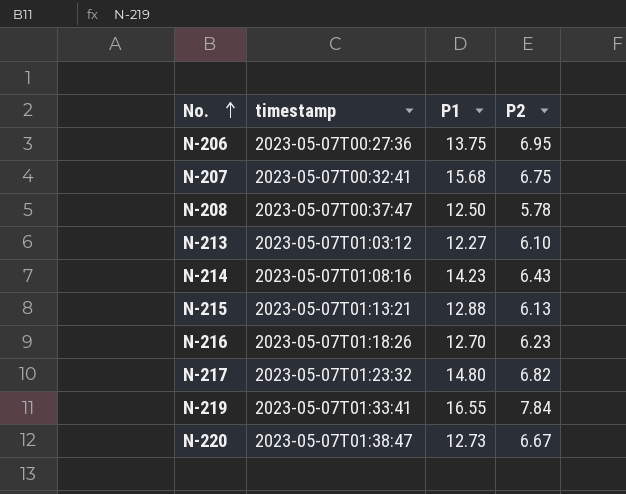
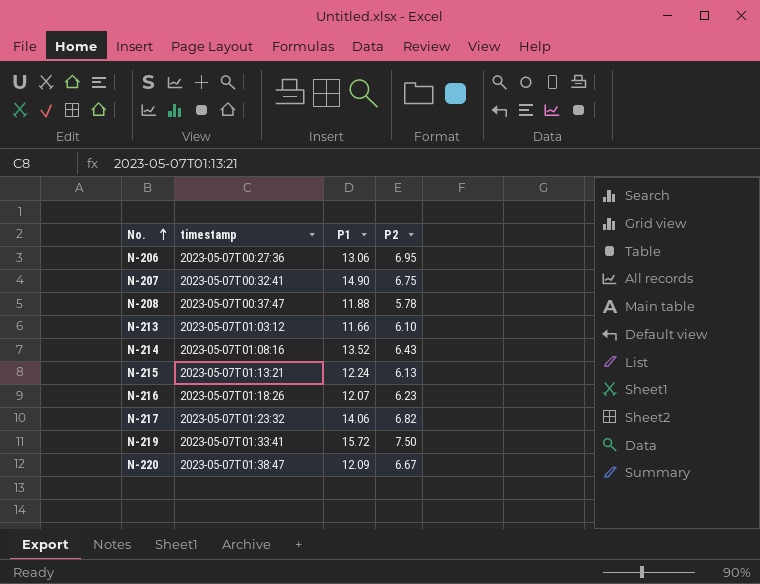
N-206 | P1: 13.75 -> 13.06
N-207 | P1: 15.68 -> 14.90
N-208 | P1: 12.50 -> 11.88
N-213 | P1: 12.27 -> 11.66
N-214 | P1: 14.23 -> 13.52
N-215 | P1: 12.88 -> 12.24
N-216 | P1: 12.70 -> 12.07
N-217 | P1: 14.80 -> 14.06
N-219 | P1: 16.55 -> 15.72
N-219 | P2: 7.84 -> 7.50
N-220 | P1: 12.73 -> 12.09

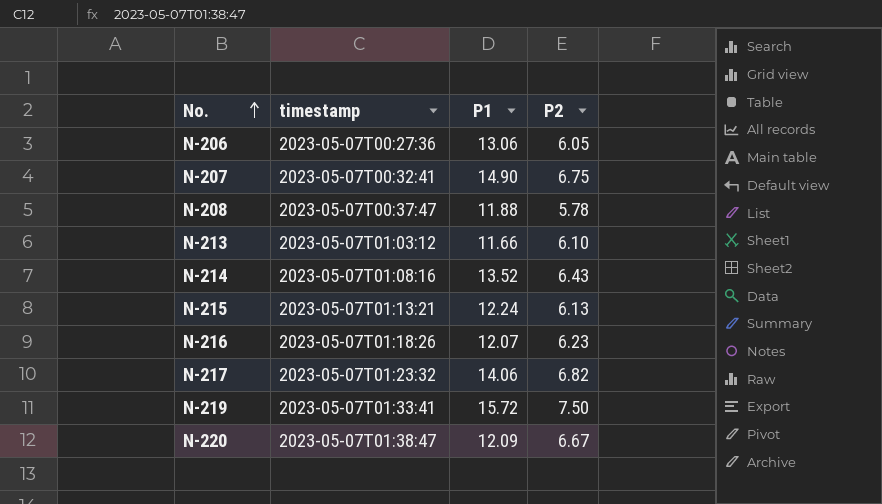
N-206 | P2: 6.95 -> 6.05

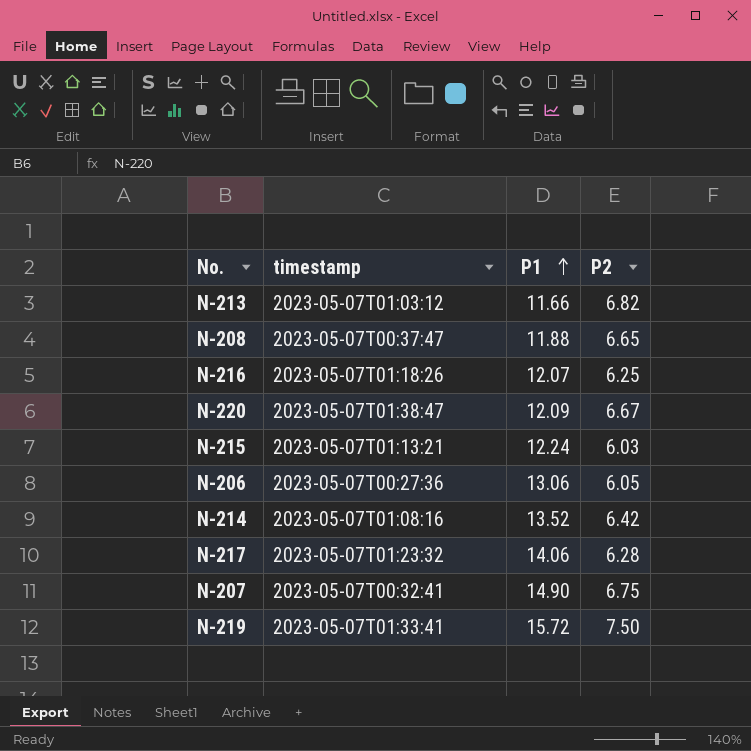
row order: No. ascending -> P1 ascending
N-213 | P2: 6.10 -> 6.82
N-208 | P2: 5.78 -> 6.65
N-216 | P2: 6.23 -> 6.25
N-215 | P2: 6.13 -> 6.03
N-214 | P2: 6.43 -> 6.42
N-217 | P2: 6.82 -> 6.28

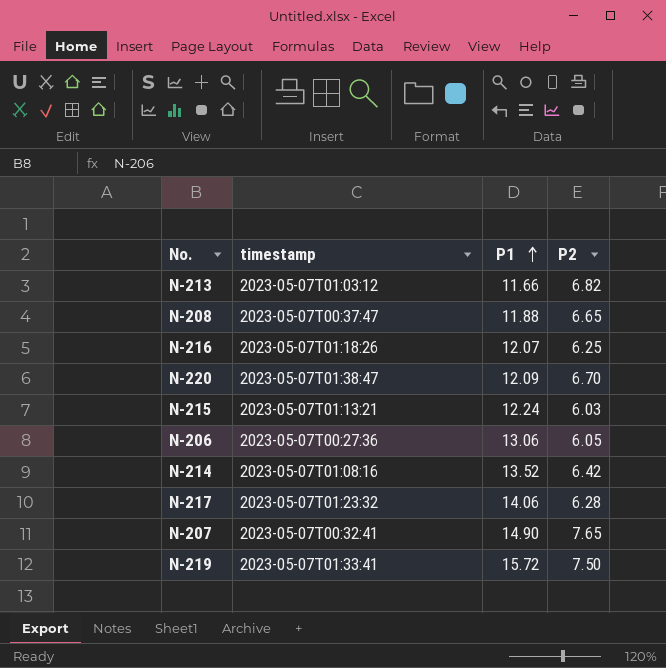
N-220 | P2: 6.67 -> 6.70
N-207 | P2: 6.75 -> 7.65

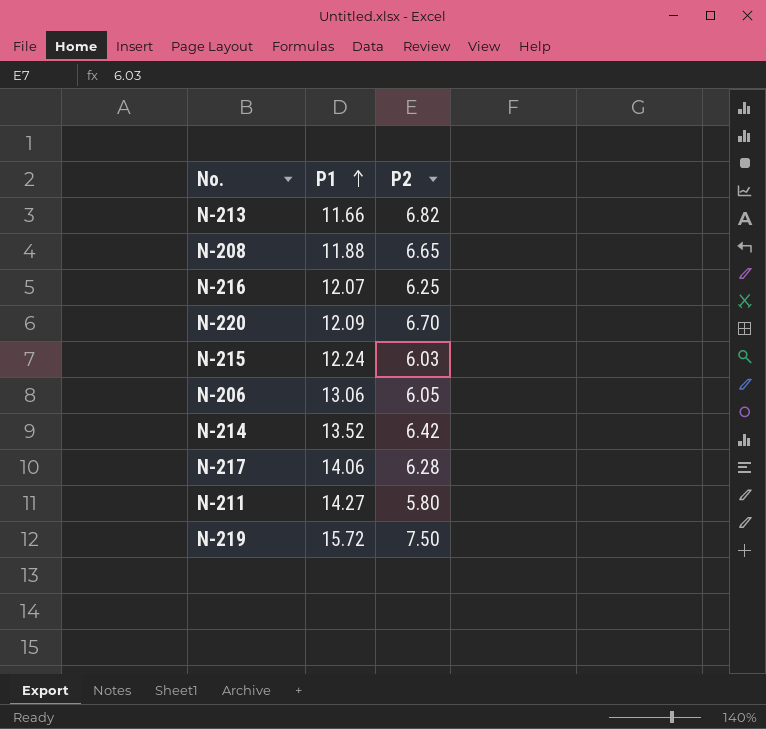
column timestamp | position: 2 -> none
row N-207: 2023-05-07T00:32:41 | 14.90 | 7.65 -> none
row N-211: none -> 14.27 | 5.80

